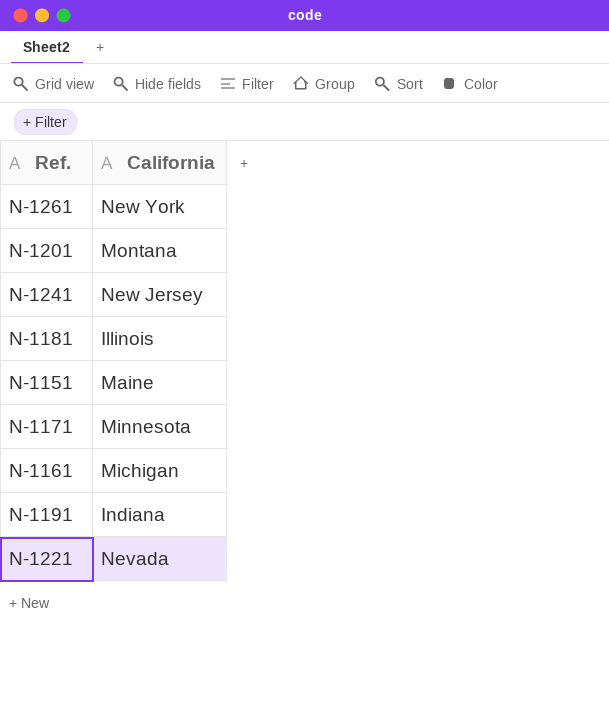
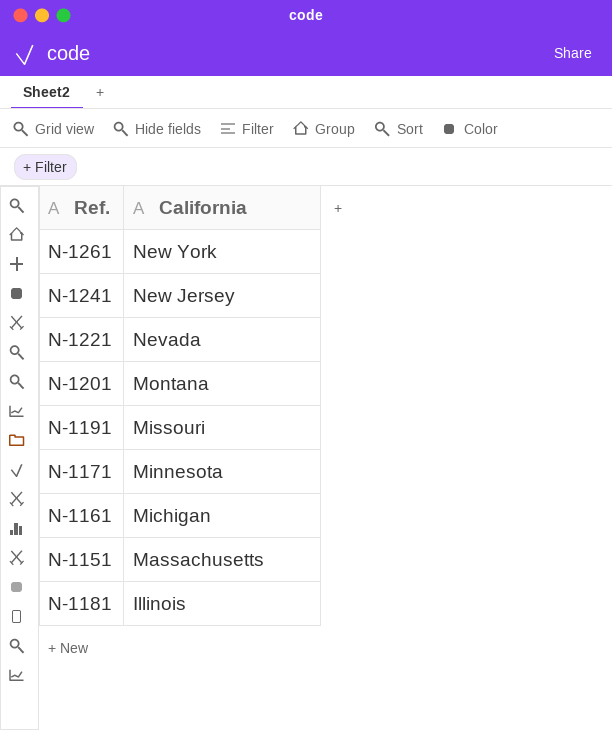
row order: none -> California descending
N-1191 | California: Indiana -> Missouri
N-1151 | California: Maine -> Massachusetts

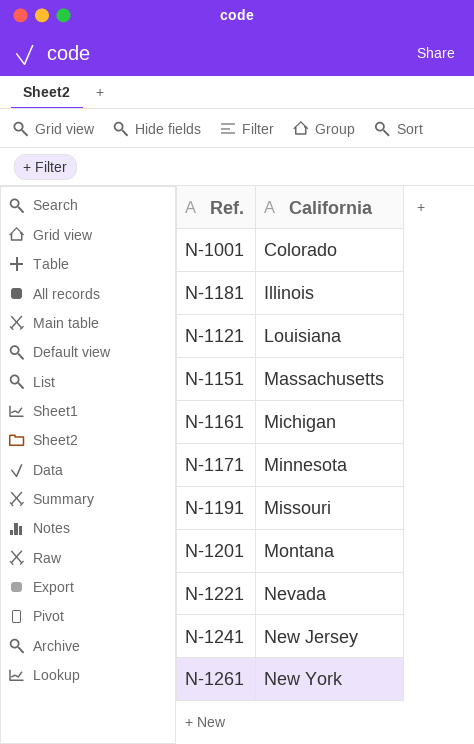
row order: California descending -> California ascending
row N-1001: none -> Colorado
row N-1121: none -> Louisiana

